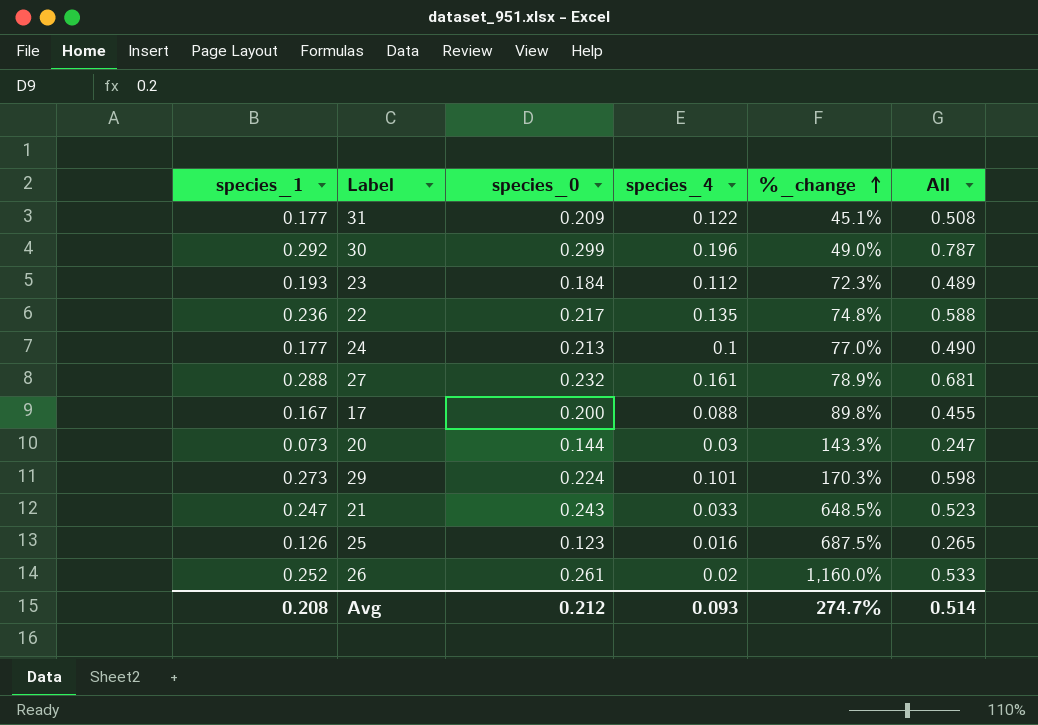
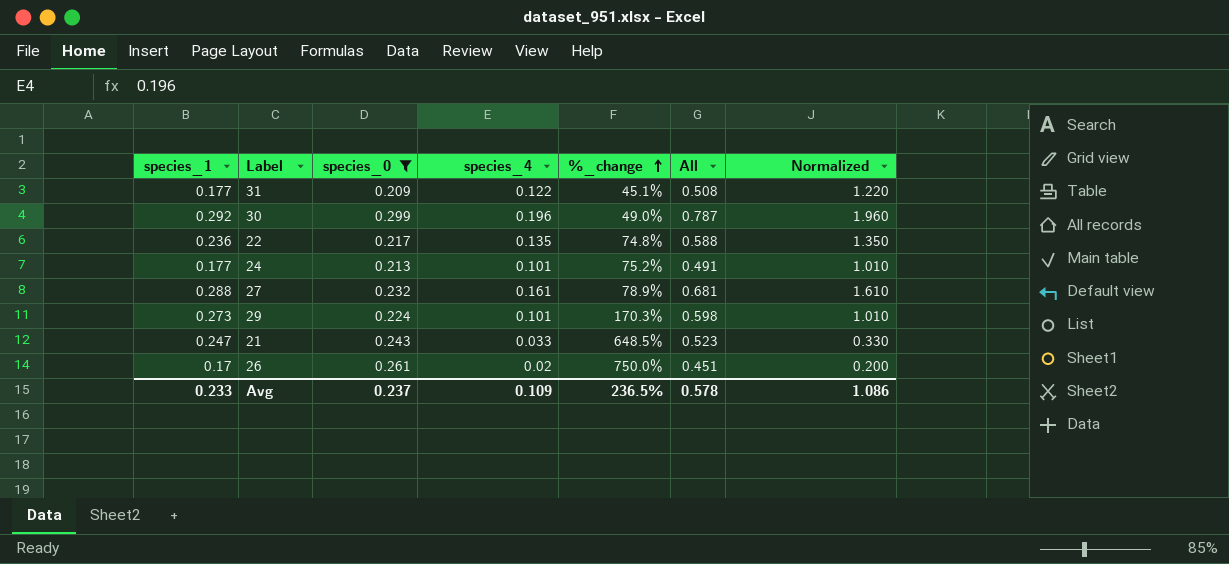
filter: none -> species_0 >= 0.209
column Normalized | formula: none -> [species_4] * 10
24 | species_4: 0.1 -> 0.101
24 | %_change: 77.0% -> 75.2%
24 | All: 0.490 -> 0.491
26 | species_1: 0.252 -> 0.17
26 | %_change: 1,160.0% -> 750.0%
26 | All: 0.533 -> 0.451
Avg | species_1: 0.208 -> 0.233
Avg | species_0: 0.212 -> 0.237
Avg | species_4: 0.093 -> 0.109
Avg | %_change: 274.7% -> 236.5%
Avg | All: 0.514 -> 0.578

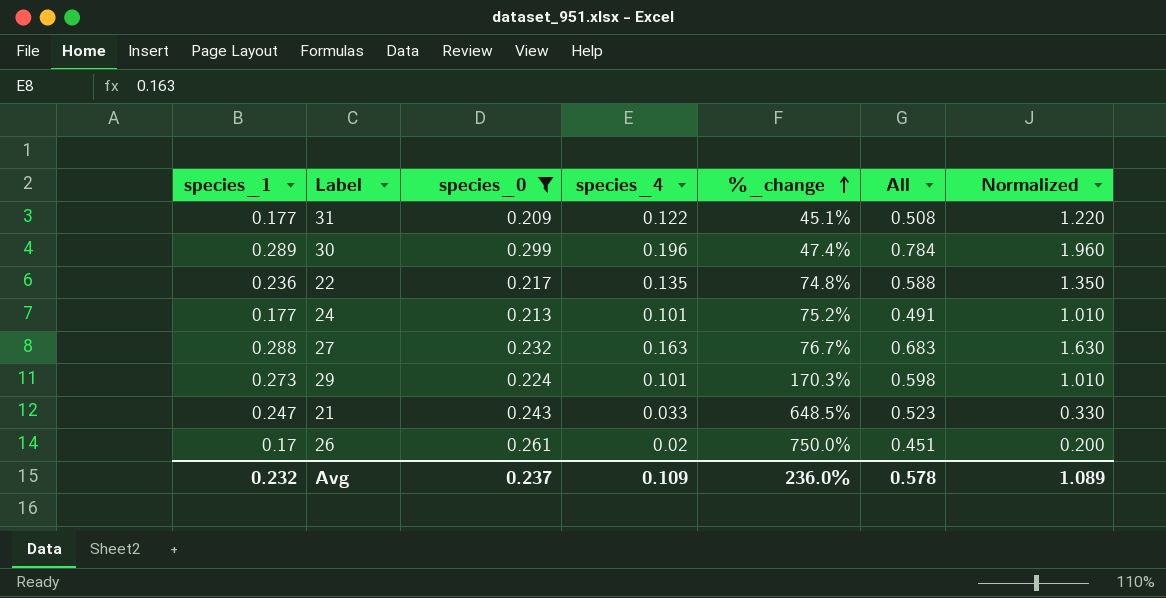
30 | species_1: 0.292 -> 0.289
30 | %_change: 49.0% -> 47.4%
30 | All: 0.787 -> 0.784
27 | species_4: 0.161 -> 0.163
27 | %_change: 78.9% -> 76.7%
27 | All: 0.681 -> 0.683
27 | Normalized: 1.610 -> 1.630
Avg | species_1: 0.233 -> 0.232
Avg | %_change: 236.5% -> 236.0%
Avg | Normalized: 1.086 -> 1.089

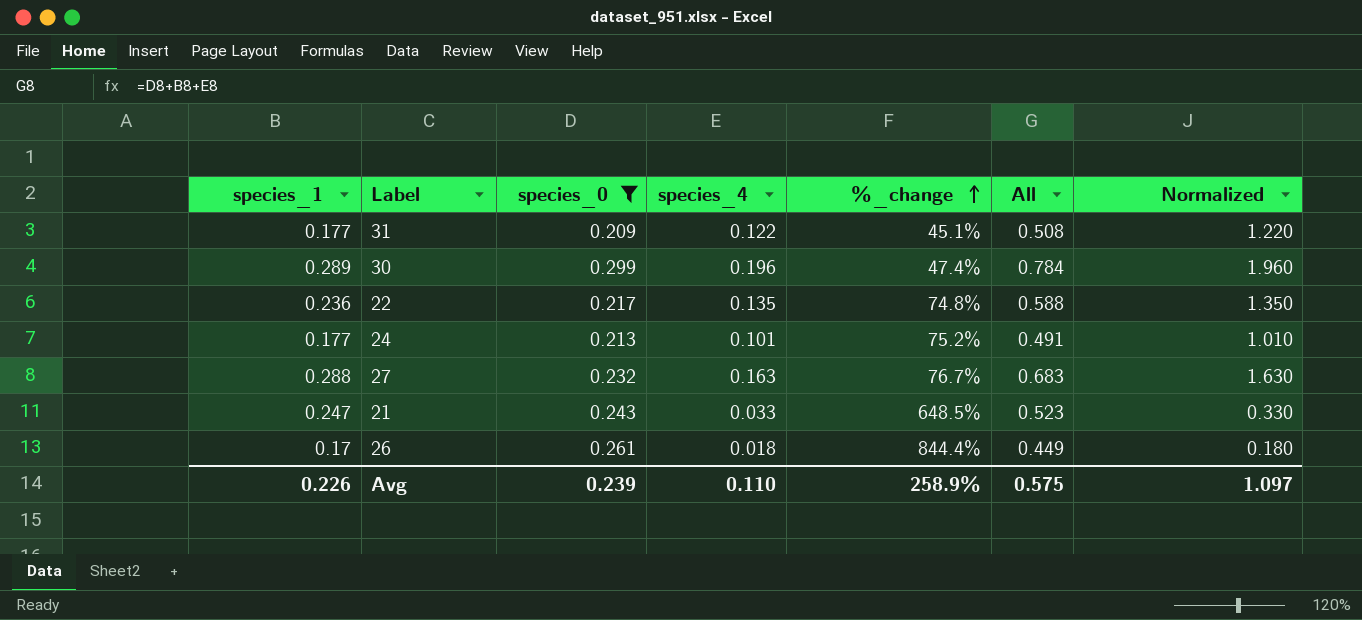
row 29: 0.273 | 0.224 | 0.101 | 170.3% | 0.598 | 1.010 -> none
26 | species_4: 0.02 -> 0.018
26 | %_change: 750.0% -> 844.4%
26 | All: 0.451 -> 0.449
26 | Normalized: 0.200 -> 0.180
Avg | species_1: 0.232 -> 0.226
Avg | species_0: 0.237 -> 0.239
Avg | species_4: 0.109 -> 0.110
Avg | %_change: 236.0% -> 258.9%
Avg | All: 0.578 -> 0.575
Avg | Normalized: 1.089 -> 1.097

